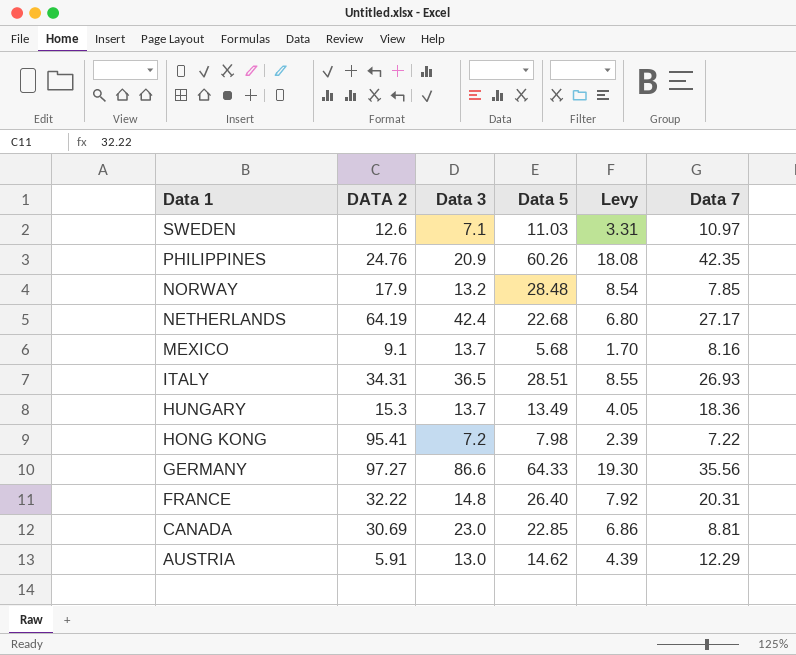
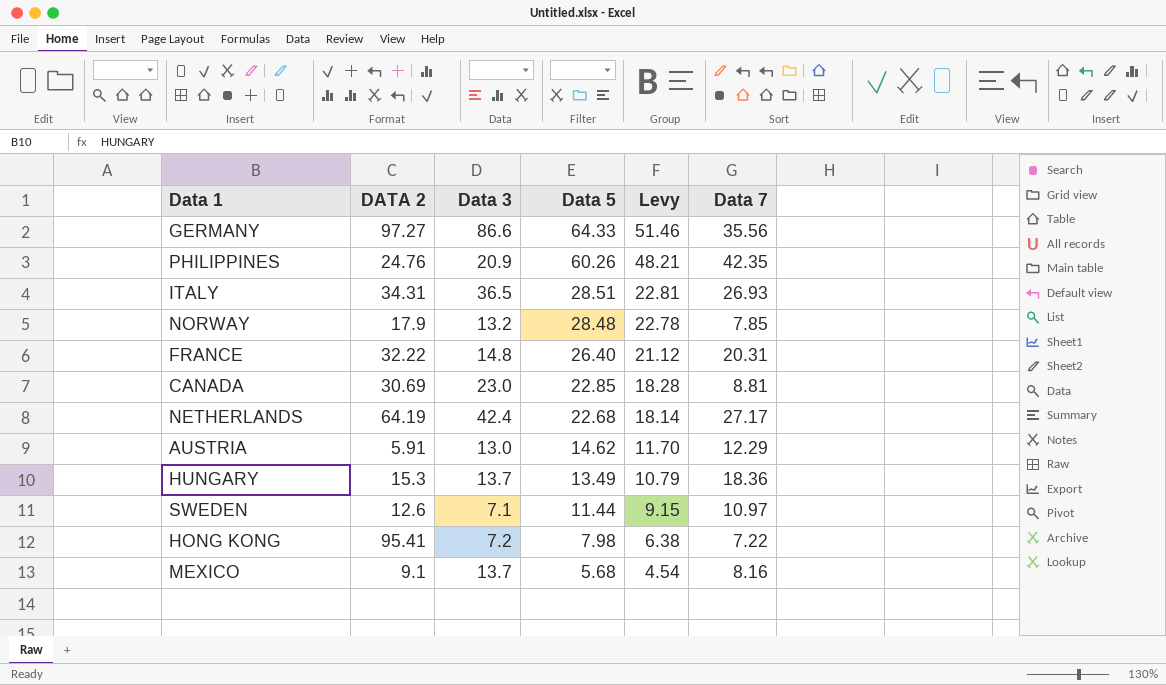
row order: Data 1 descending -> Data 5 descending
column Levy | formula: [Data 5] * 0.3 -> [Data 5] * 0.8
SWEDEN | Data 5: 11.03 -> 11.44

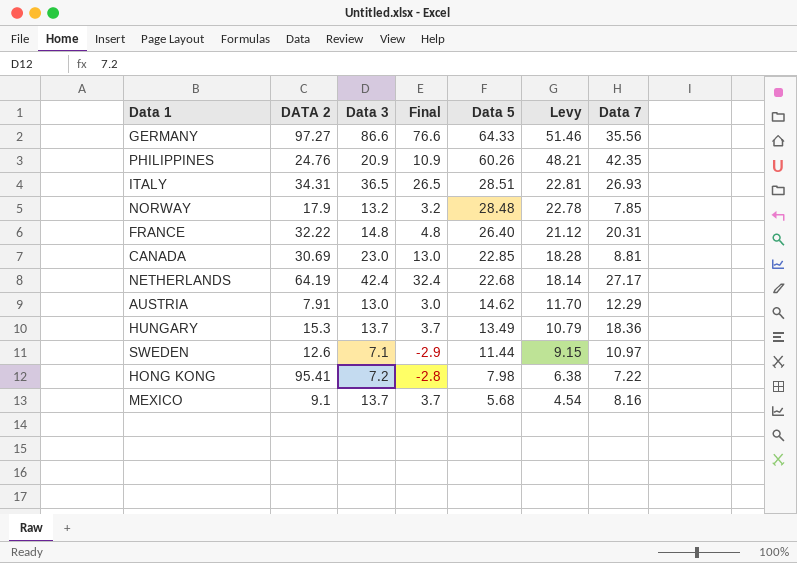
column Final | formula: none -> [Data 3] - 10
AUSTRIA | DATA 2: 5.91 -> 7.91

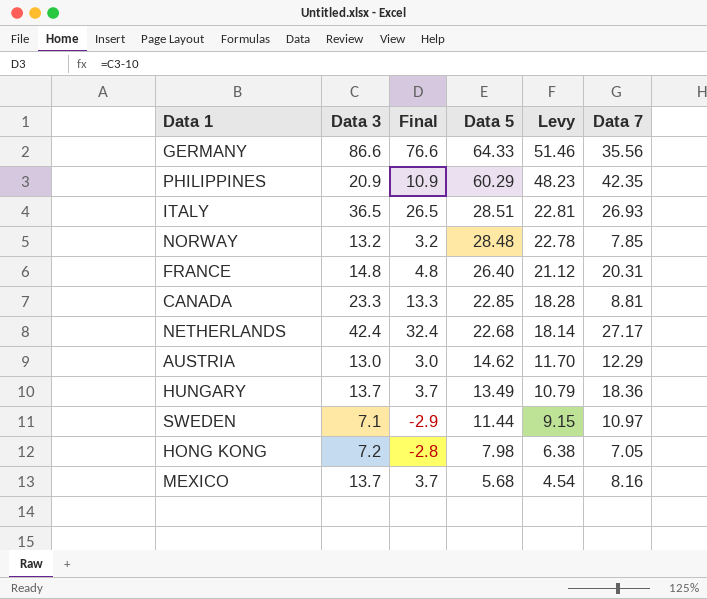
column DATA 2 | position: 2 -> none
PHILIPPINES | Data 5: 60.26 -> 60.29
PHILIPPINES | Levy: 48.21 -> 48.23
CANADA | Data 3: 23.0 -> 23.3
CANADA | Final: 13.0 -> 13.3
HONG KONG | Data 7: 7.22 -> 7.05

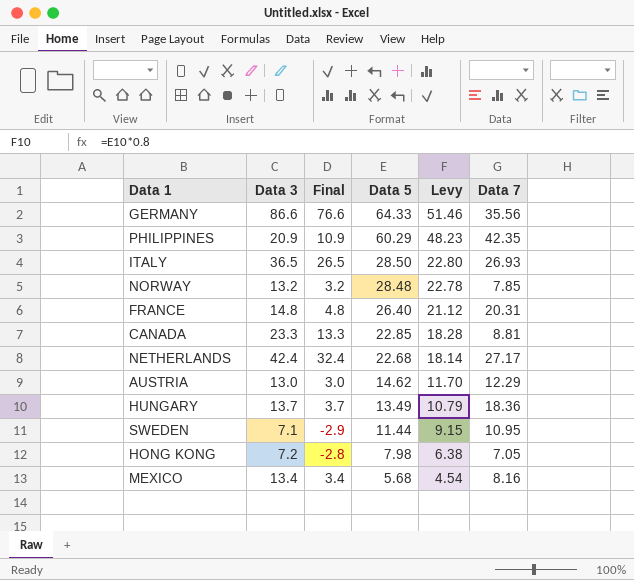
ITALY | Data 5: 28.51 -> 28.50
ITALY | Levy: 22.81 -> 22.80
SWEDEN | Data 7: 10.97 -> 10.95
MEXICO | Data 3: 13.7 -> 13.4
MEXICO | Final: 3.7 -> 3.4

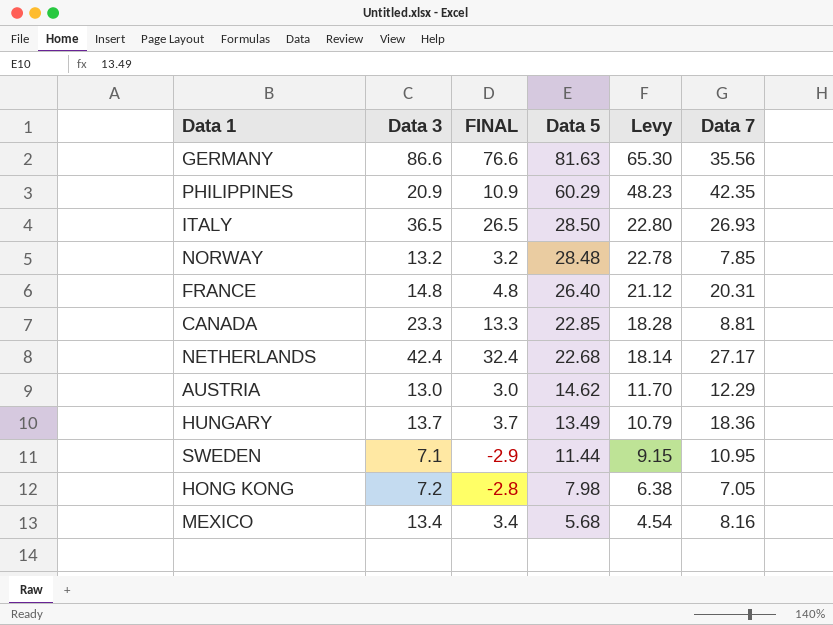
column name: Final -> FINAL
GERMANY | Data 5: 64.33 -> 81.63
GERMANY | Levy: 51.46 -> 65.30

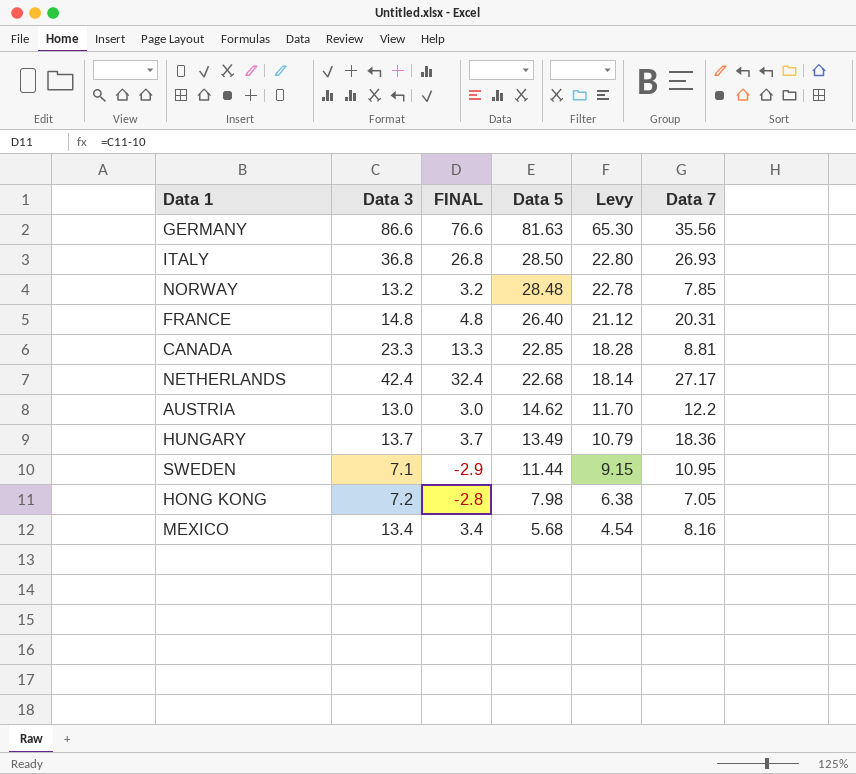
row PHILIPPINES: 20.9 | 10.9 | 60.29 | 48.23 | 42.35 -> none
ITALY | Data 3: 36.5 -> 36.8
ITALY | FINAL: 26.5 -> 26.8
AUSTRIA | Data 7: 12.29 -> 12.2

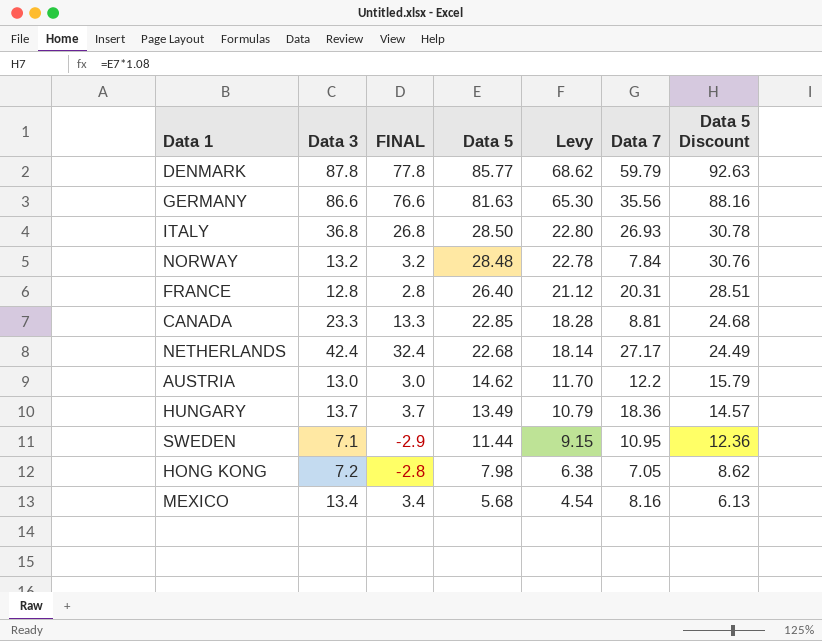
column Data 5 Discount | formula: none -> [Data 5] * 1.08
row DENMARK: none -> 87.8 | 77.8 | 85.77 | 68.62 | 59.79 | 92.63
NORWAY | Data 7: 7.85 -> 7.84
FRANCE | Data 3: 14.8 -> 12.8
FRANCE | FINAL: 4.8 -> 2.8

